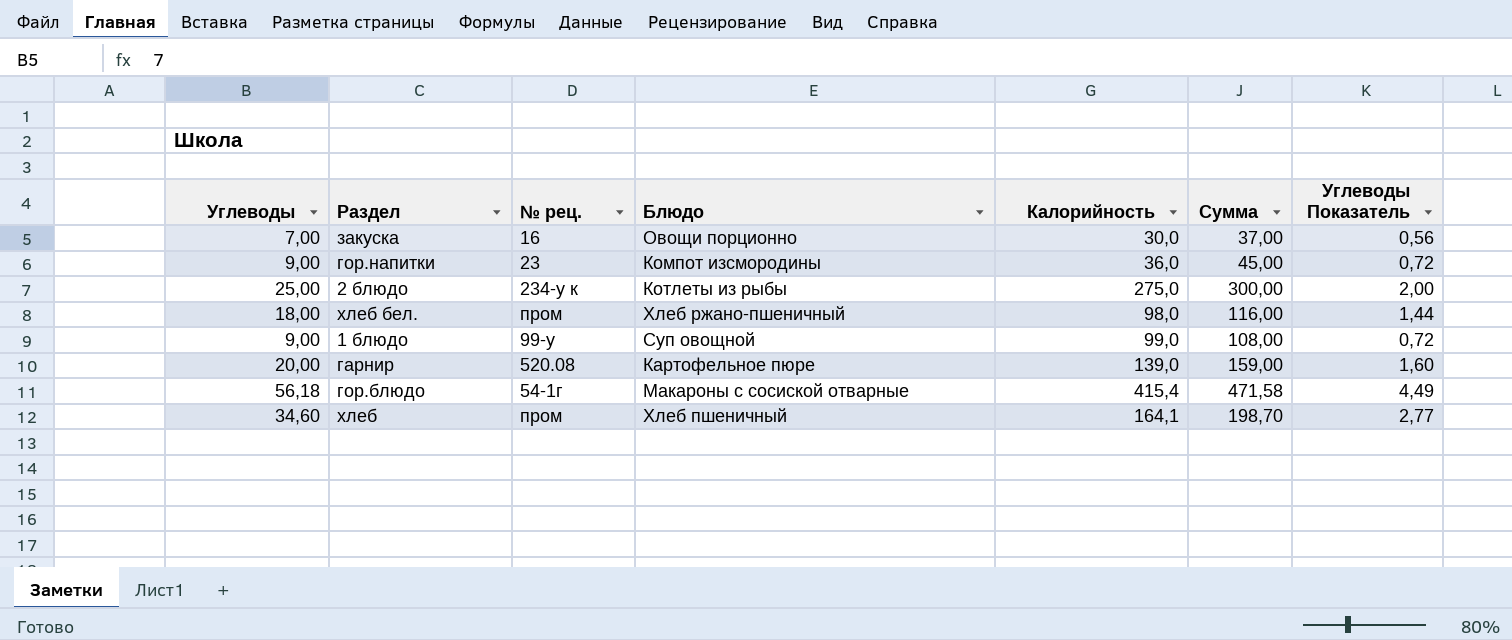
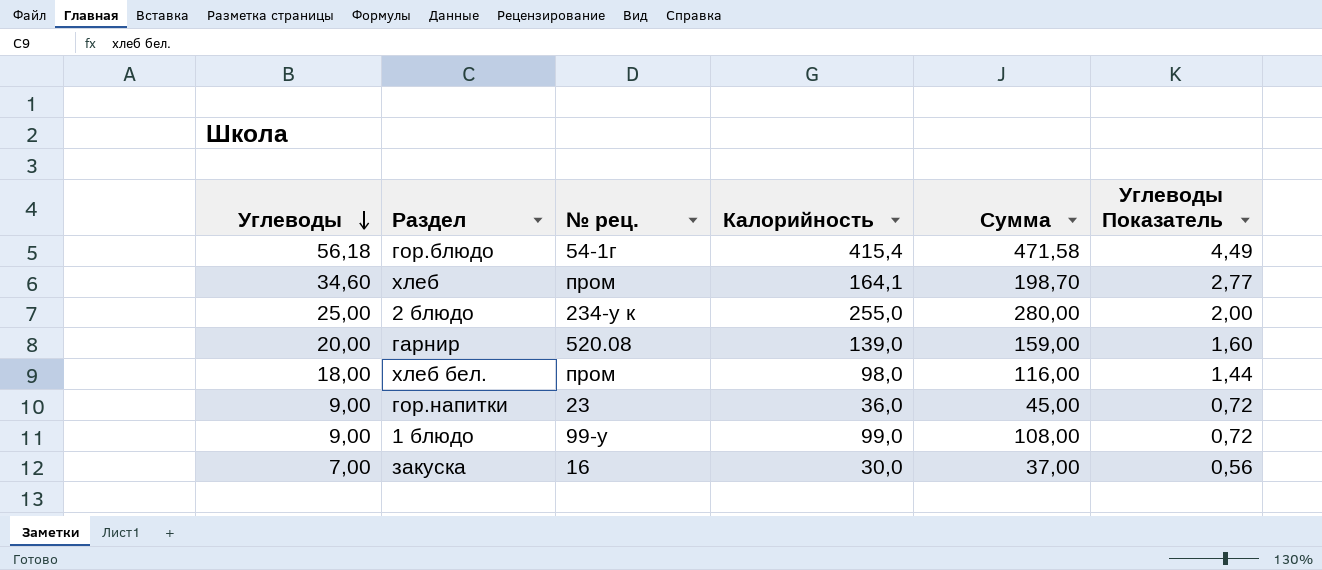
row order: none -> Углеводы descending
column Блюдо | position: 4 -> none
2 блюдо | Калорийность: 275,0 -> 255,0
2 блюдо | Сумма: 300,00 -> 280,00

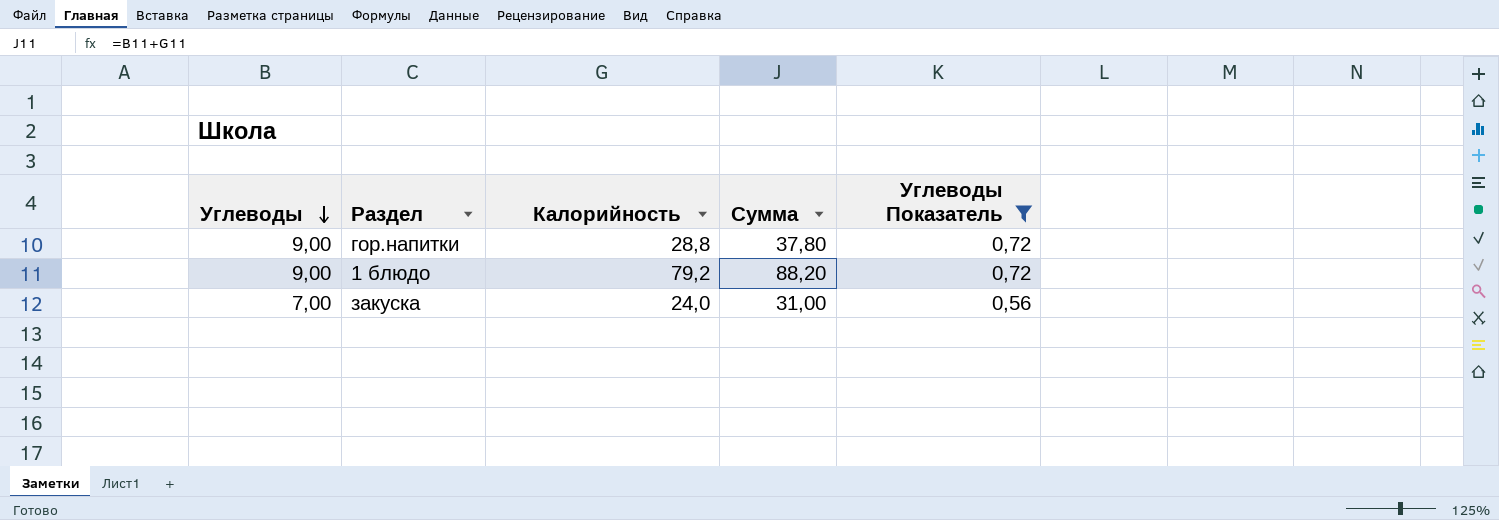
filter: none -> Углеводы Показатель <= 0,72
column № рец. | position: 3 -> none
гор.напитки | Калорийность: 36,0 -> 28,8
гор.напитки | Сумма: 45,00 -> 37,80
1 блюдо | Калорийность: 99,0 -> 79,2
1 блюдо | Сумма: 108,00 -> 88,20
закуска | Калорийность: 30,0 -> 24,0
закуска | Сумма: 37,00 -> 31,00

